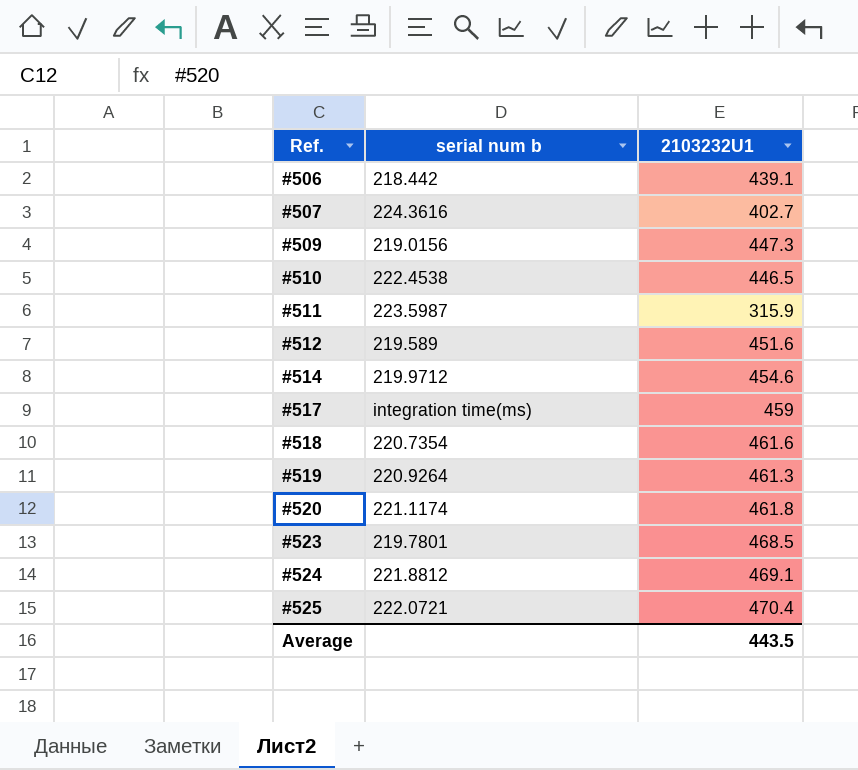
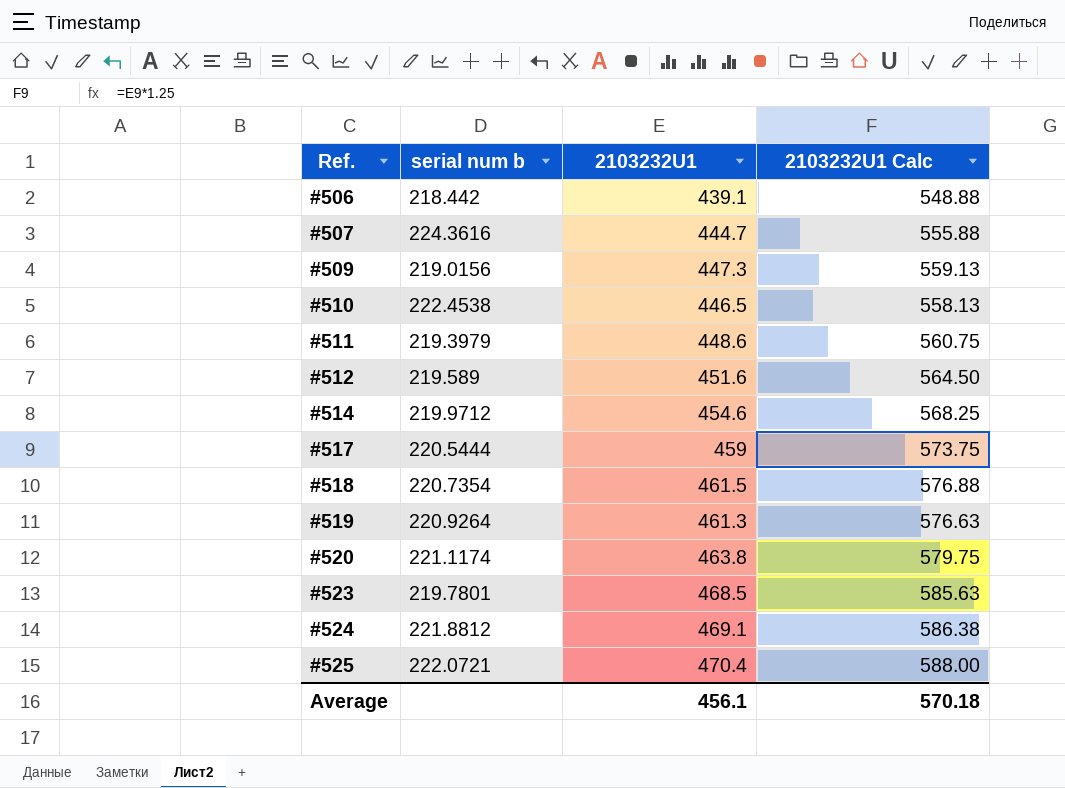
column 2103232U1 Calc | formula: none -> [2103232U1] * 1.25
#507 | 2103232U1: 402.7 -> 444.7
#511 | serial num b: 223.5987 -> 219.3979
#511 | 2103232U1: 315.9 -> 448.6
#517 | serial num b: integration time(ms) -> 220.5444
#518 | 2103232U1: 461.6 -> 461.5
#520 | 2103232U1: 461.8 -> 463.8
Average | 2103232U1: 443.5 -> 456.1

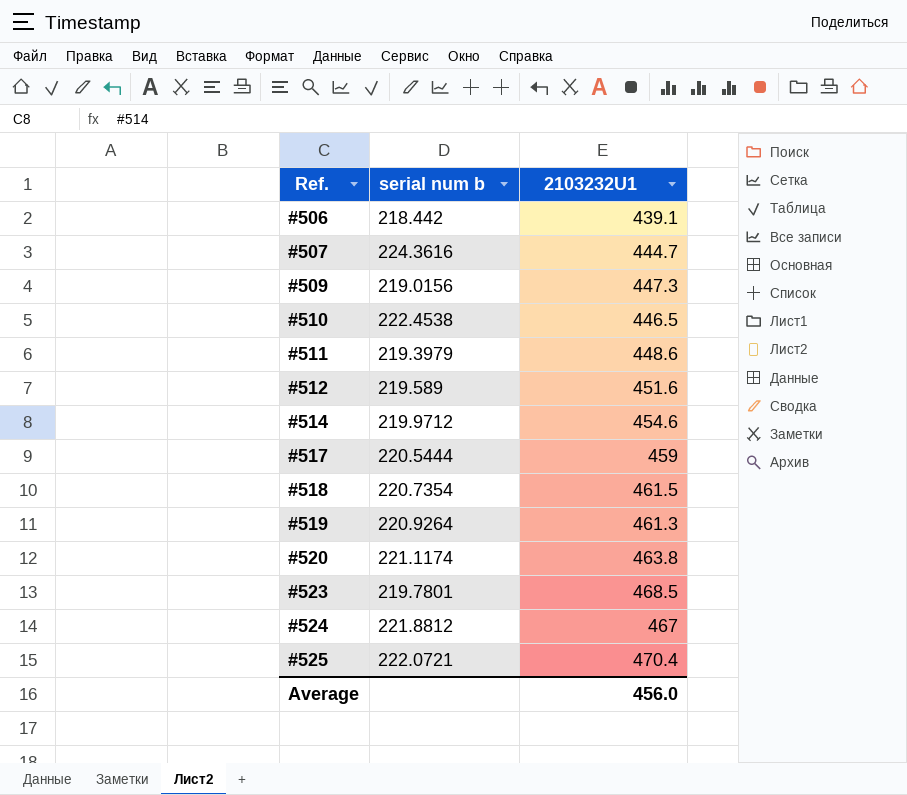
column 2103232U1 Calc | formula: [2103232U1] * 1.25 -> none
#524 | 2103232U1: 469.1 -> 467
Average | 2103232U1: 456.1 -> 456.0

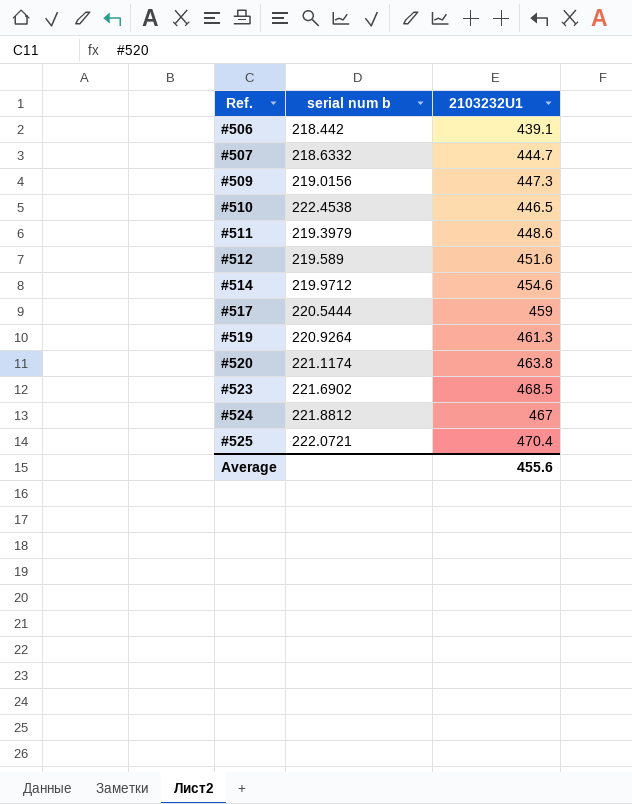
row #518: 220.7354 | 461.5 -> none
#507 | serial num b: 224.3616 -> 218.6332
#523 | serial num b: 219.7801 -> 221.6902
Average | 2103232U1: 456.0 -> 455.6

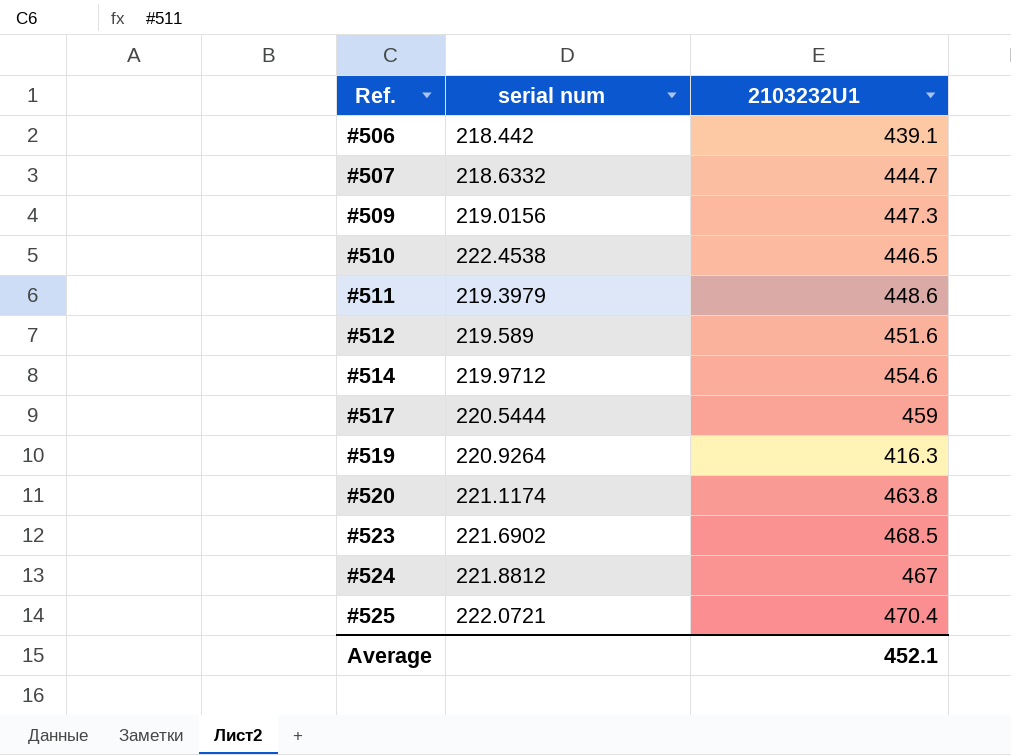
column name: serial num b -> serial num
#519 | 2103232U1: 461.3 -> 416.3
Average | 2103232U1: 455.6 -> 452.1

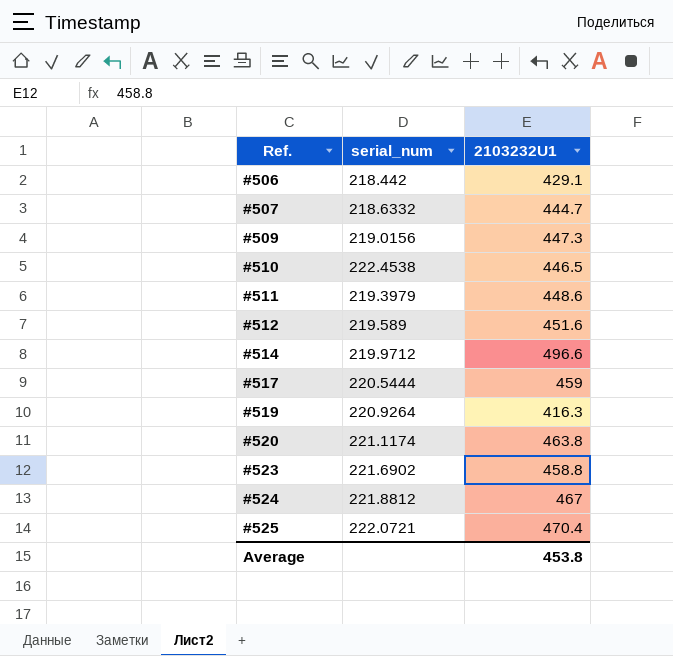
column name: serial num -> serial_num
#506 | 2103232U1: 439.1 -> 429.1
#514 | 2103232U1: 454.6 -> 496.6
#523 | 2103232U1: 468.5 -> 458.8
Average | 2103232U1: 452.1 -> 453.8

